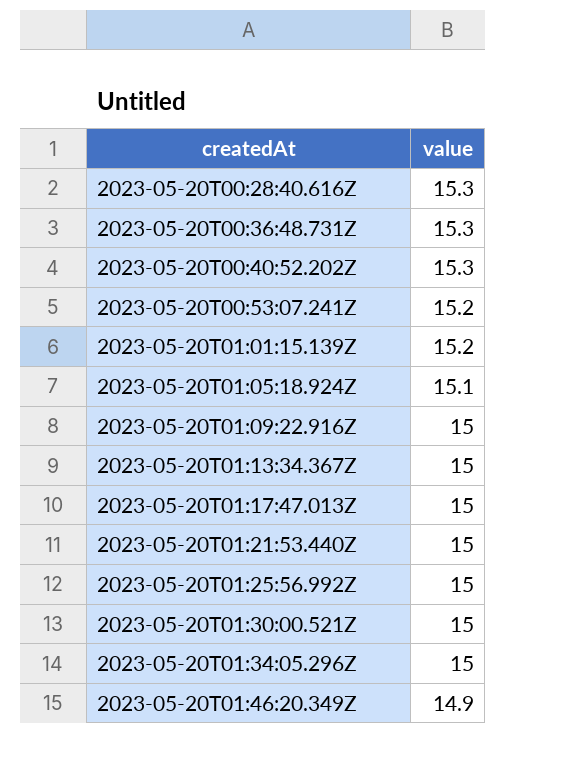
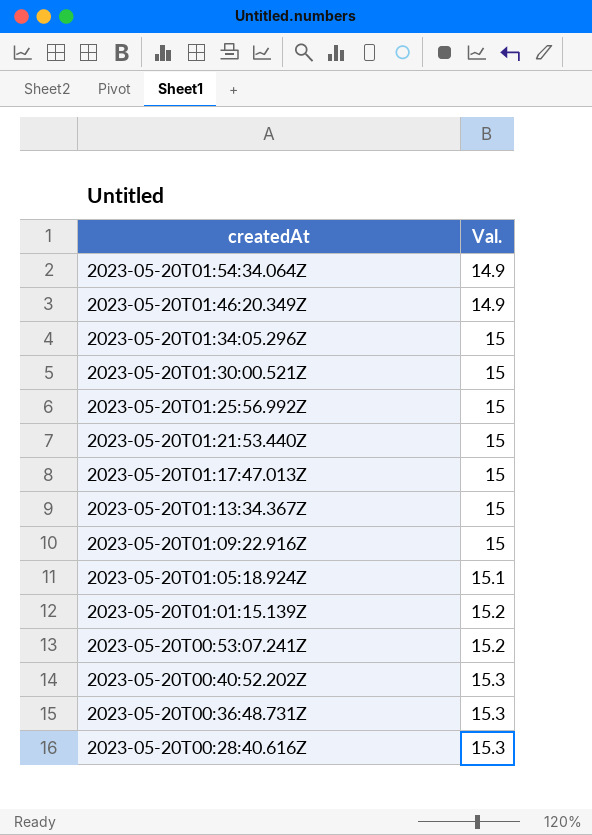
row order: createdAt ascending -> createdAt descending
column name: value -> Val.
row 2023-05-20T01:54:34.064Z: none -> 14.9

